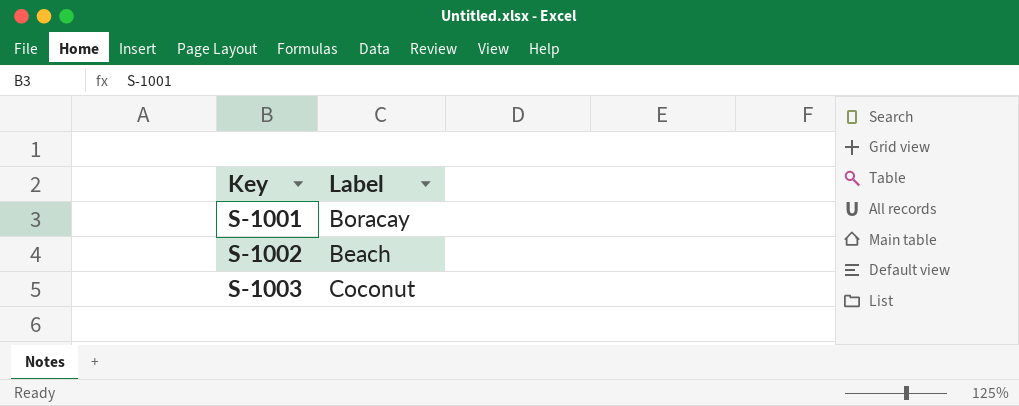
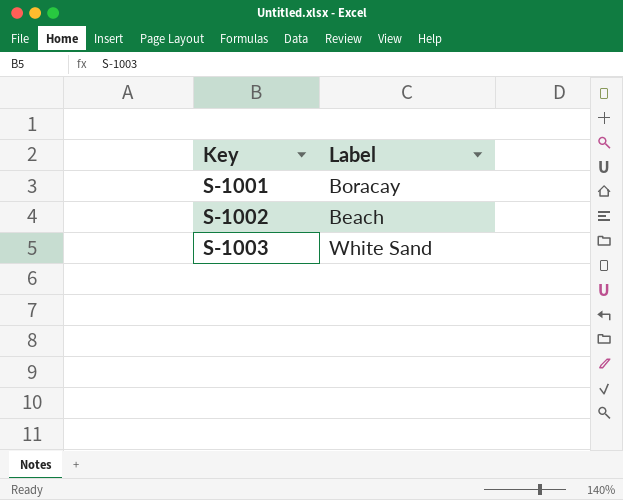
S-1003 | Label: Coconut -> White Sand

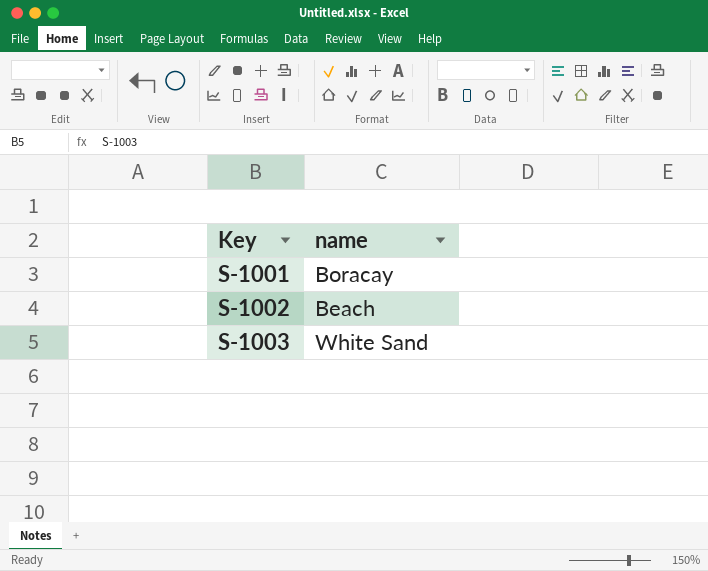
column name: Label -> name

